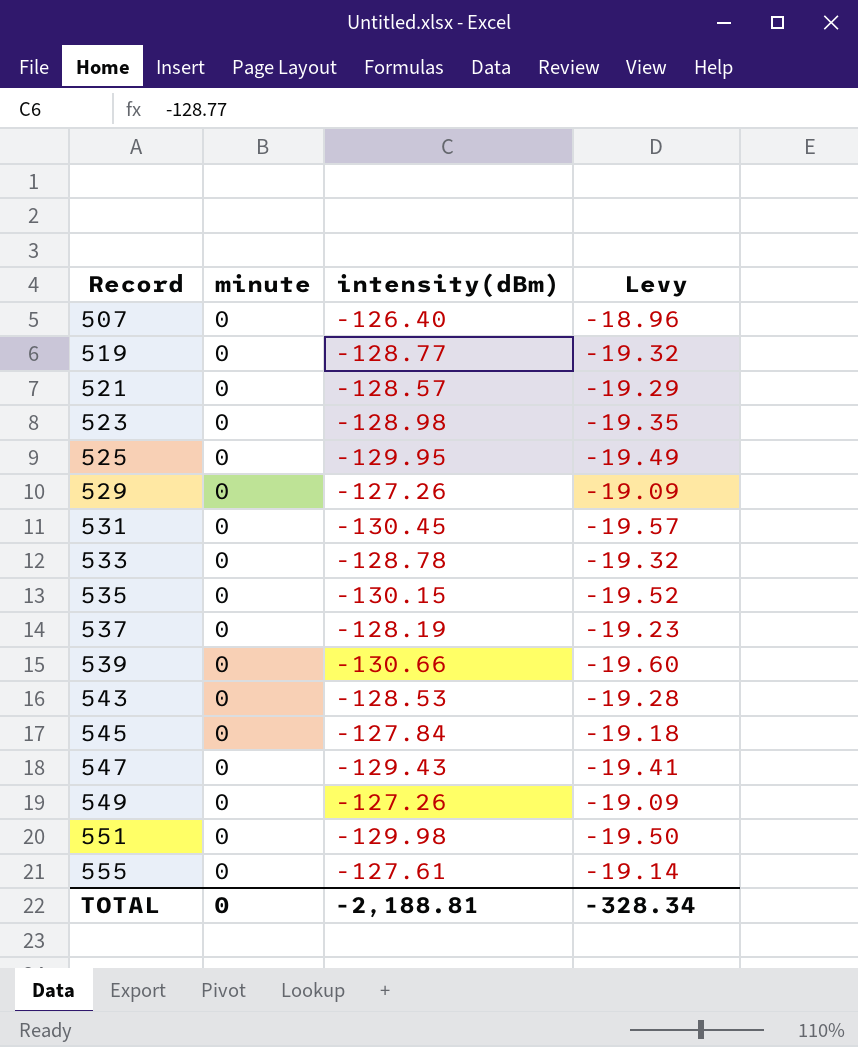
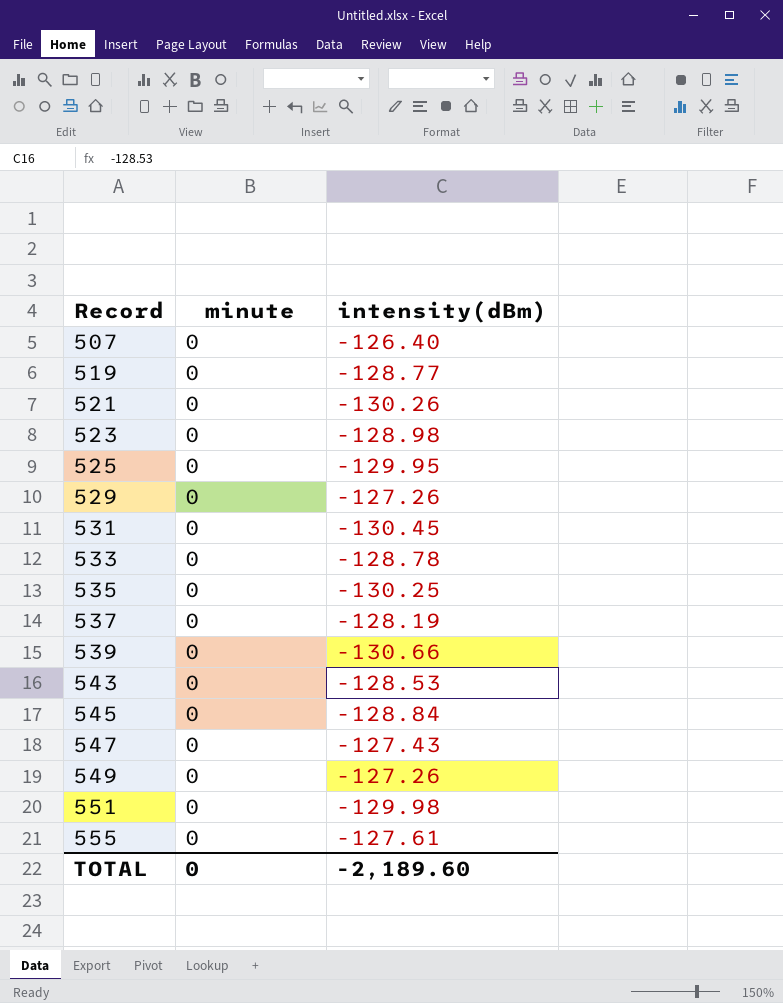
column Levy | formula: [intensity(dBm)] * 0.15 -> none
521 | intensity(dBm): -128.57 -> -130.26
535 | intensity(dBm): -130.15 -> -130.25
545 | intensity(dBm): -127.84 -> -128.84
547 | intensity(dBm): -129.43 -> -127.43
TOTAL | intensity(dBm): -2,188.81 -> -2,189.60

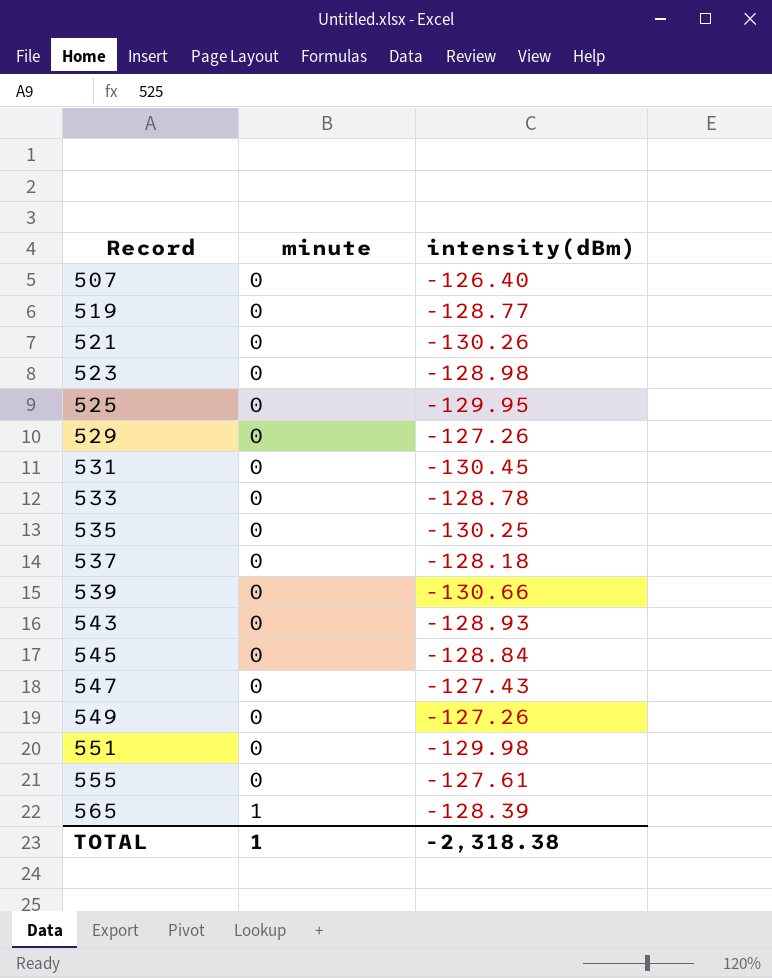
537 | intensity(dBm): -128.19 -> -128.18
543 | intensity(dBm): -128.53 -> -128.93
row 565: none -> 1 | -128.39
TOTAL | minute: 0 -> 1
TOTAL | intensity(dBm): -2,189.60 -> -2,318.38

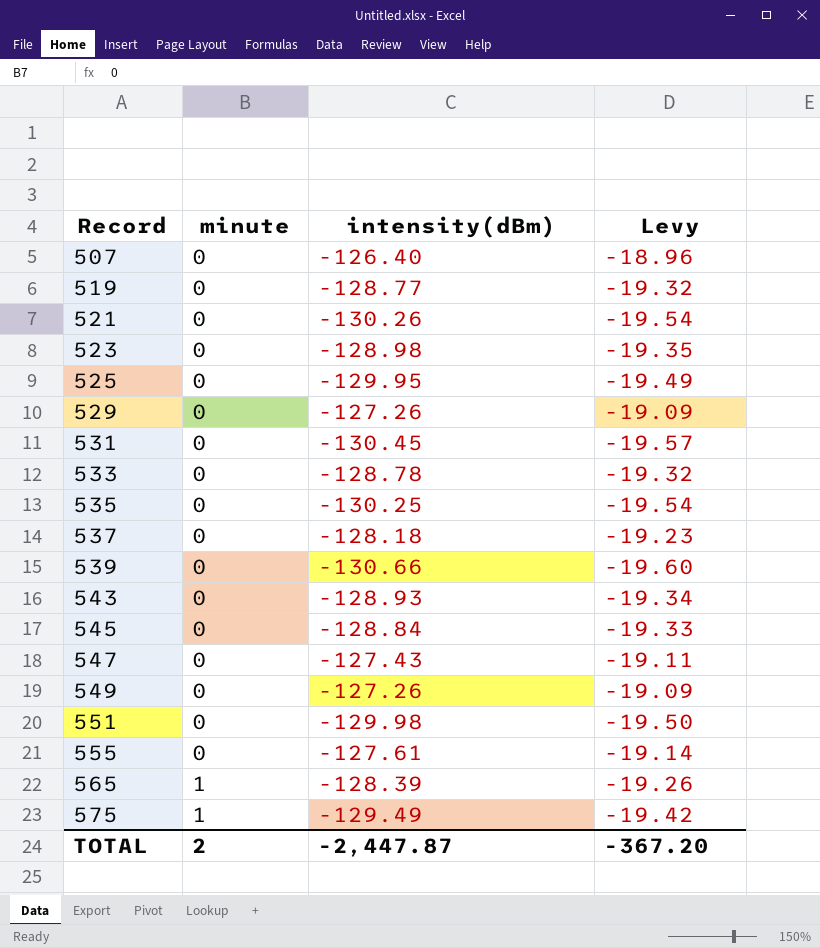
column Levy | formula: none -> [intensity(dBm)] * 0.15
row 575: none -> 1 | -129.49 | -19.42
TOTAL | minute: 1 -> 2
TOTAL | intensity(dBm): -2,318.38 -> -2,447.87

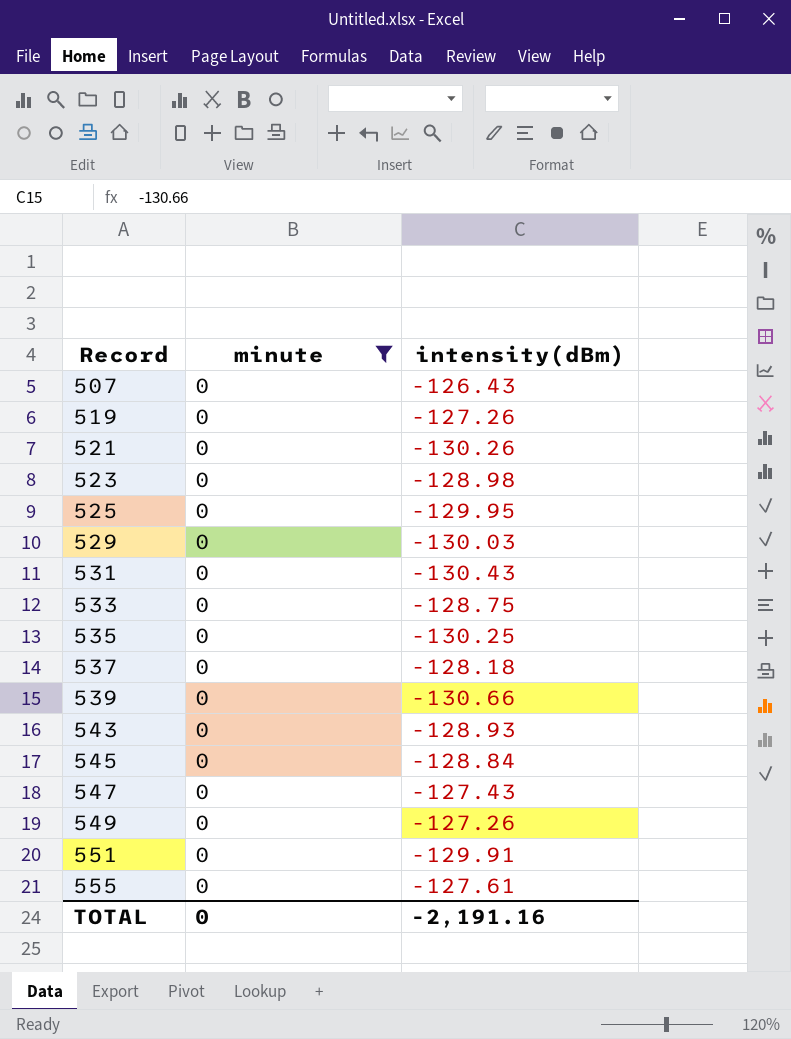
filter: none -> minute = 0
column Levy | formula: [intensity(dBm)] * 0.15 -> none
507 | intensity(dBm): -126.40 -> -126.43
519 | intensity(dBm): -128.77 -> -127.26
529 | intensity(dBm): -127.26 -> -130.03
531 | intensity(dBm): -130.45 -> -130.43
533 | intensity(dBm): -128.78 -> -128.75
551 | intensity(dBm): -129.98 -> -129.91
TOTAL | minute: 2 -> 0
TOTAL | intensity(dBm): -2,447.87 -> -2,191.16

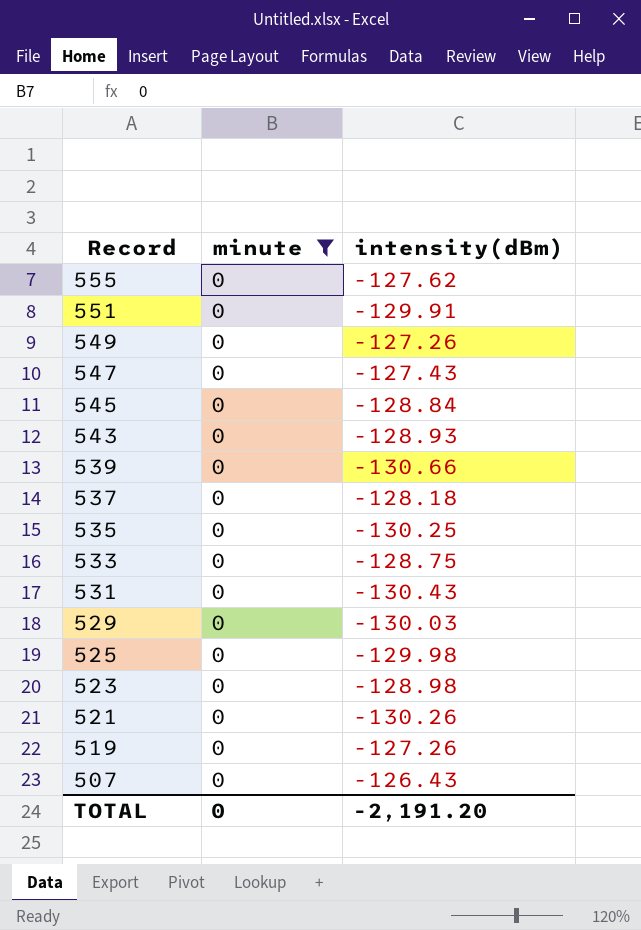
row order: Record ascending -> Record descending
555 | intensity(dBm): -127.61 -> -127.62
525 | intensity(dBm): -129.95 -> -129.98
TOTAL | intensity(dBm): -2,191.16 -> -2,191.20

